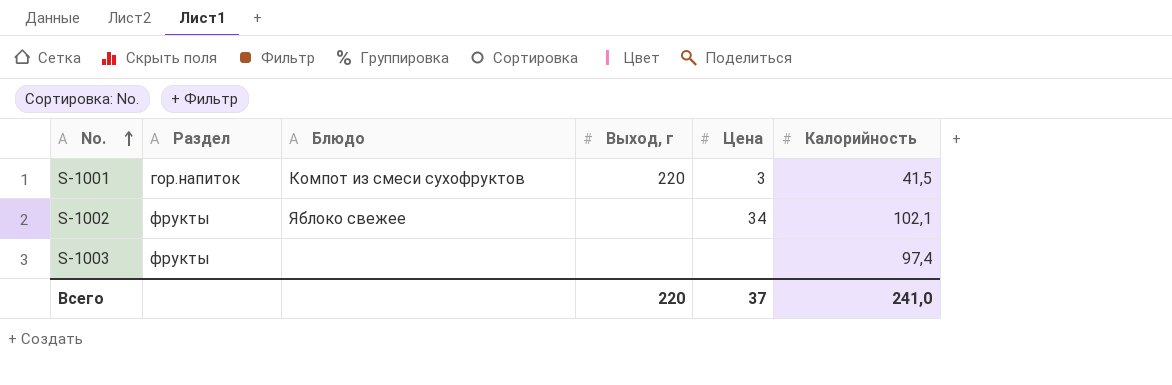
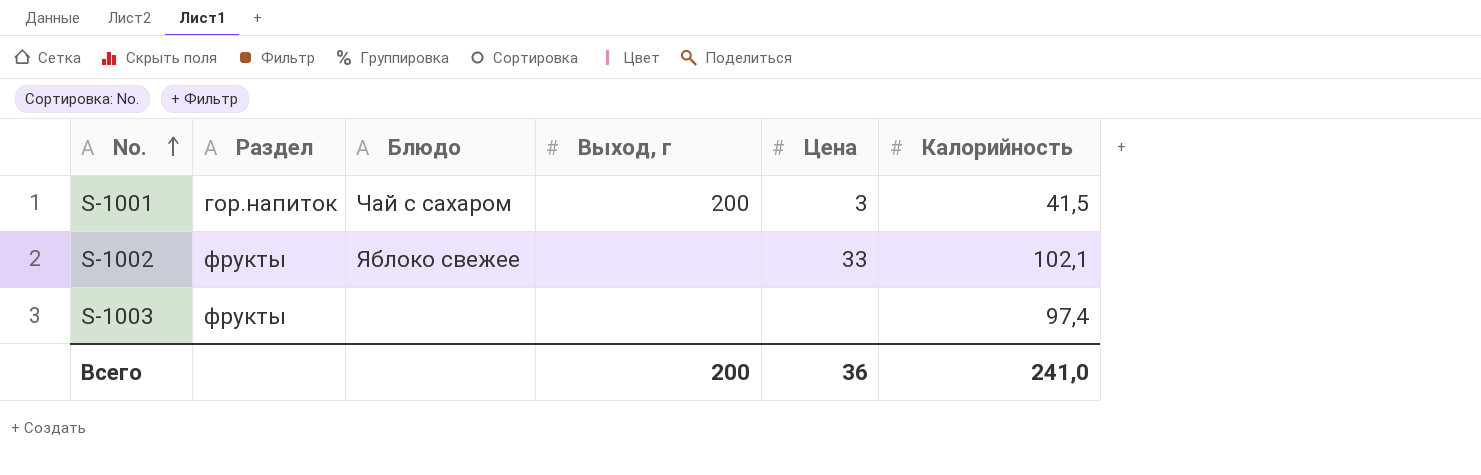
S-1001 | Блюдо: Компот из смеси сухофруктов -> Чай с сахаром
S-1001 | Выход, г: 220 -> 200
S-1002 | Цена: 34 -> 33
Всего | Выход, г: 220 -> 200
Всего | Цена: 37 -> 36

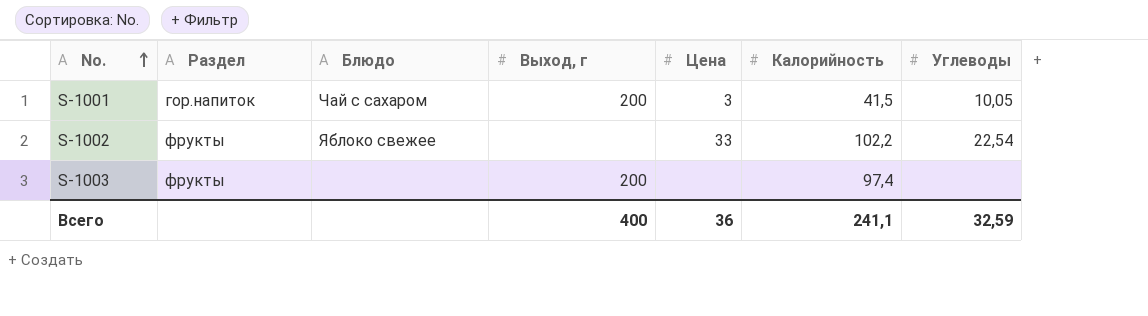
column Углеводы | position: none -> 7
S-1002 | Калорийность: 102,1 -> 102,2
S-1003 | Выход, г: none -> 200
Всего | Выход, г: 200 -> 400
Всего | Калорийность: 241,0 -> 241,1

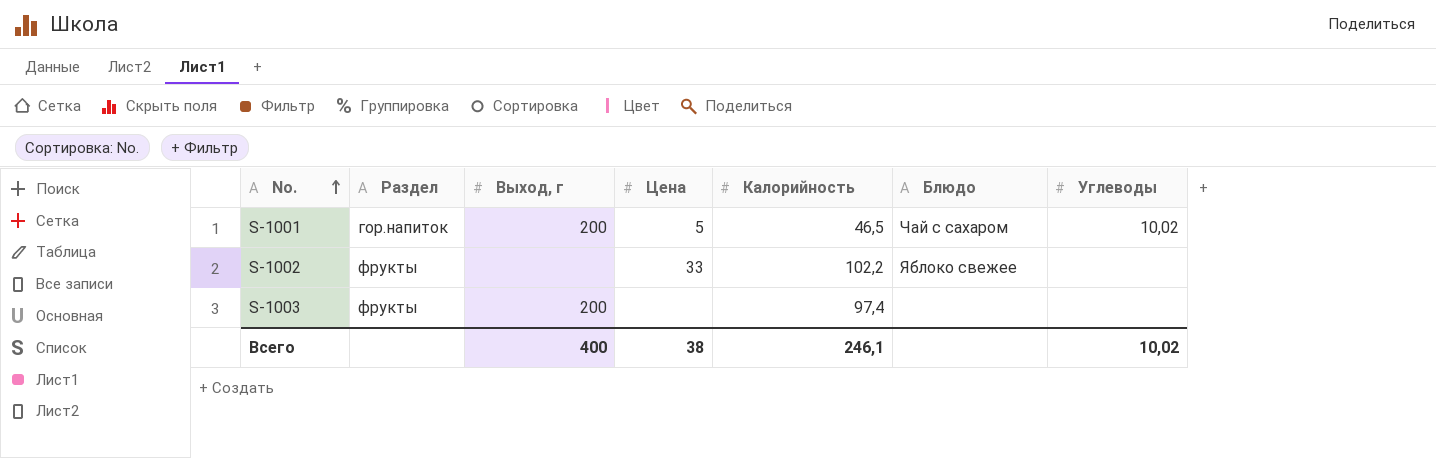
column Блюдо | position: 3 -> 6
S-1001 | Цена: 3 -> 5
S-1001 | Калорийность: 41,5 -> 46,5
S-1001 | Углеводы: 10,05 -> 10,02
S-1002 | Углеводы: 22,54 -> none
Всего | Цена: 36 -> 38
Всего | Калорийность: 241,1 -> 246,1
Всего | Углеводы: 32,59 -> 10,02

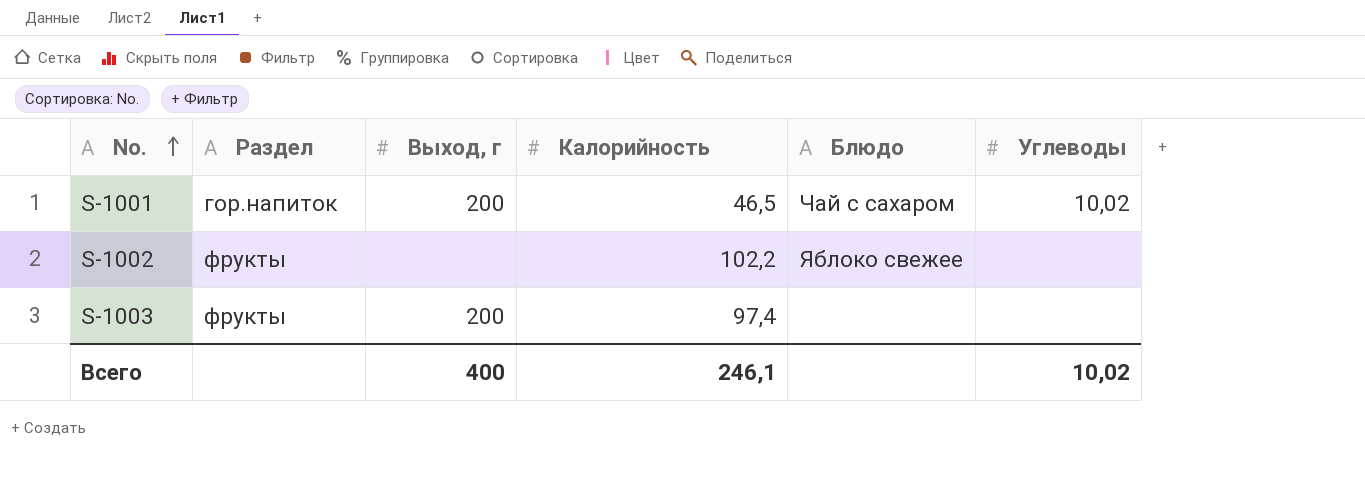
column Цена | position: 4 -> none

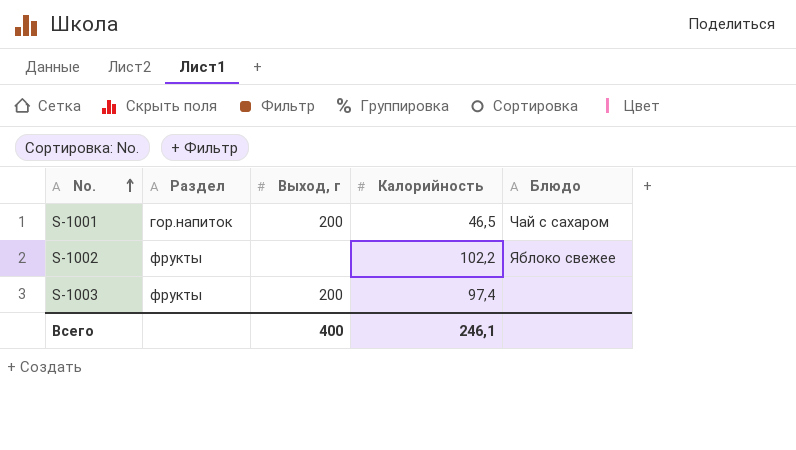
column Углеводы | position: 6 -> none

